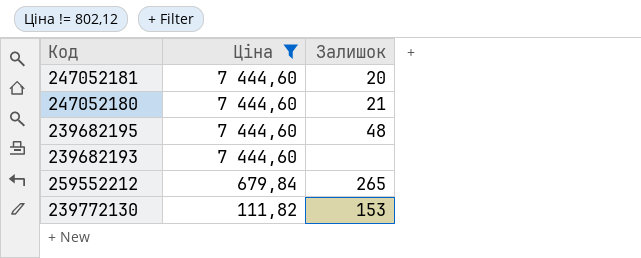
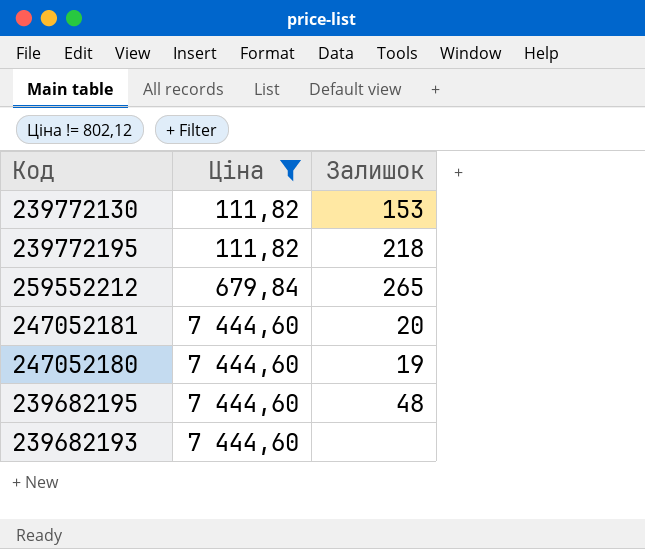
row order: Ціна descending -> Ціна ascending
row 239772195: none -> 111,82 | 218
247052180 | Залишок: 21 -> 19

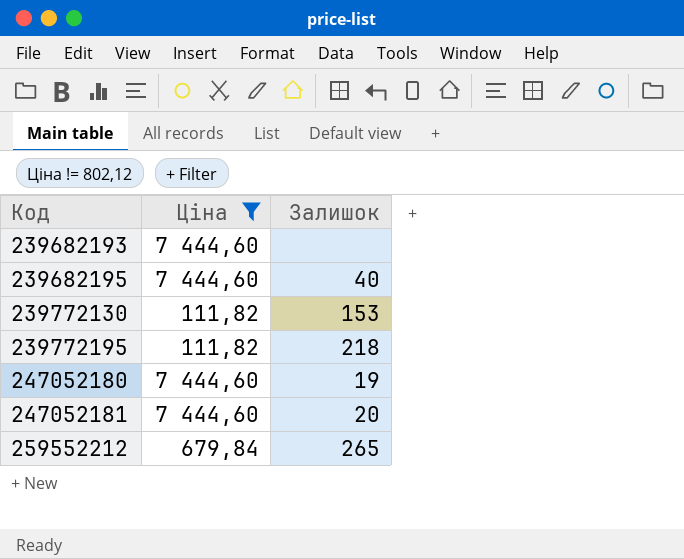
row order: Ціна ascending -> Код ascending
239682195 | Залишок: 48 -> 40

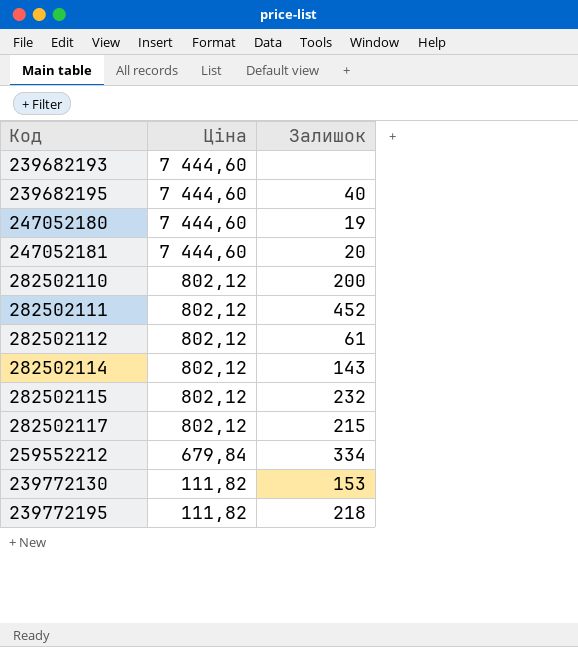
filter: Ціна != 802,12 -> none
row order: Код ascending -> Ціна descending
259552212 | Залишок: 265 -> 334

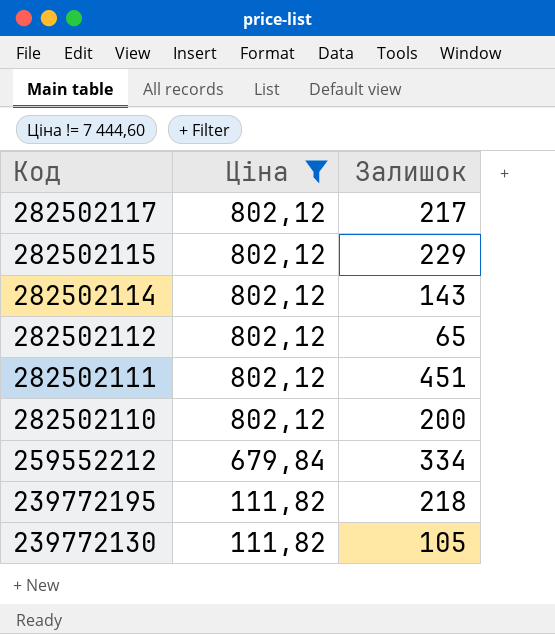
filter: none -> Ціна != 7 444,60
row order: Ціна descending -> Код descending
282502117 | Залишок: 215 -> 217
282502115 | Залишок: 232 -> 229
282502112 | Залишок: 61 -> 65
282502111 | Залишок: 452 -> 451
239772130 | Залишок: 153 -> 105

